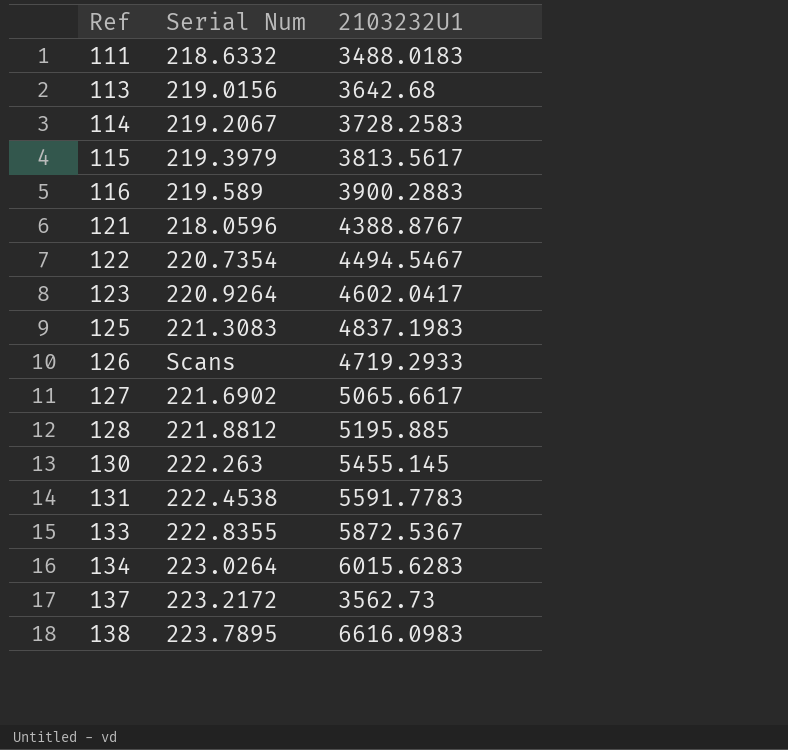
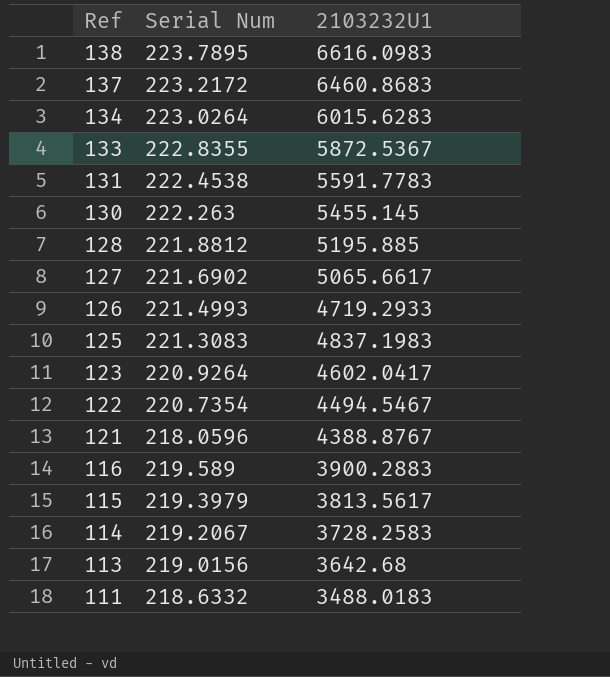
row order: Ref ascending -> Ref descending
137 | 2103232U1: 3562.73 -> 6460.8683
126 | Serial Num: Scans -> 221.4993

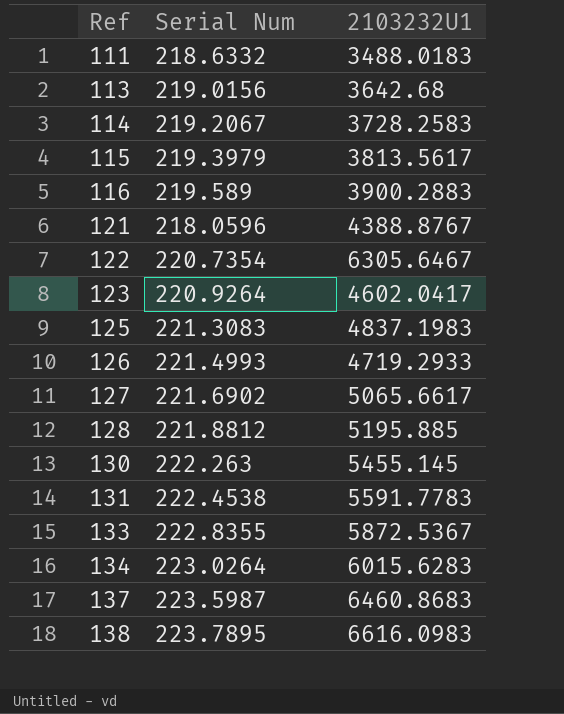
row order: Ref descending -> Ref ascending
122 | 2103232U1: 4494.5467 -> 6305.6467
137 | Serial Num: 223.2172 -> 223.5987

